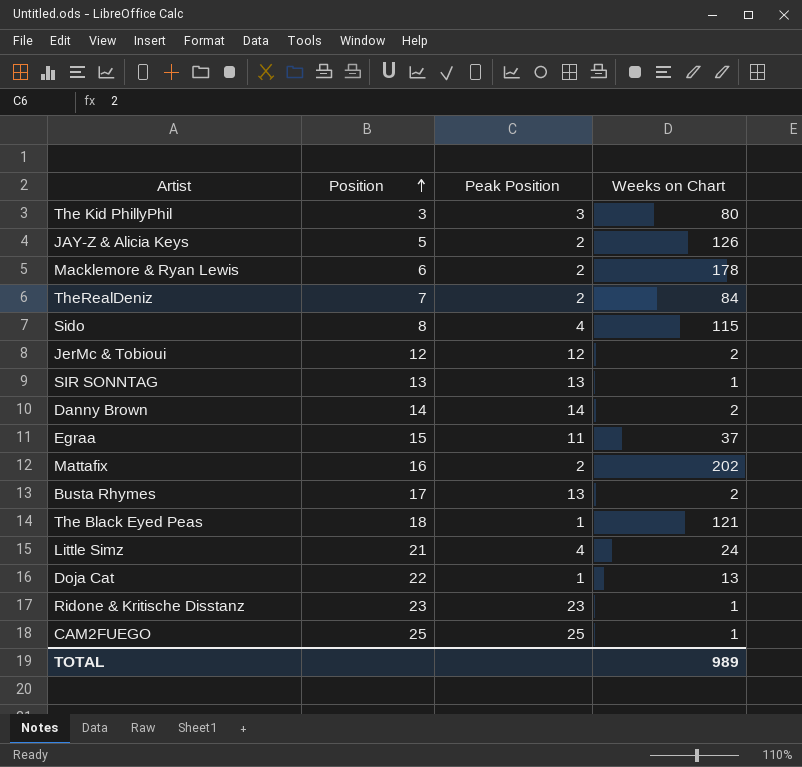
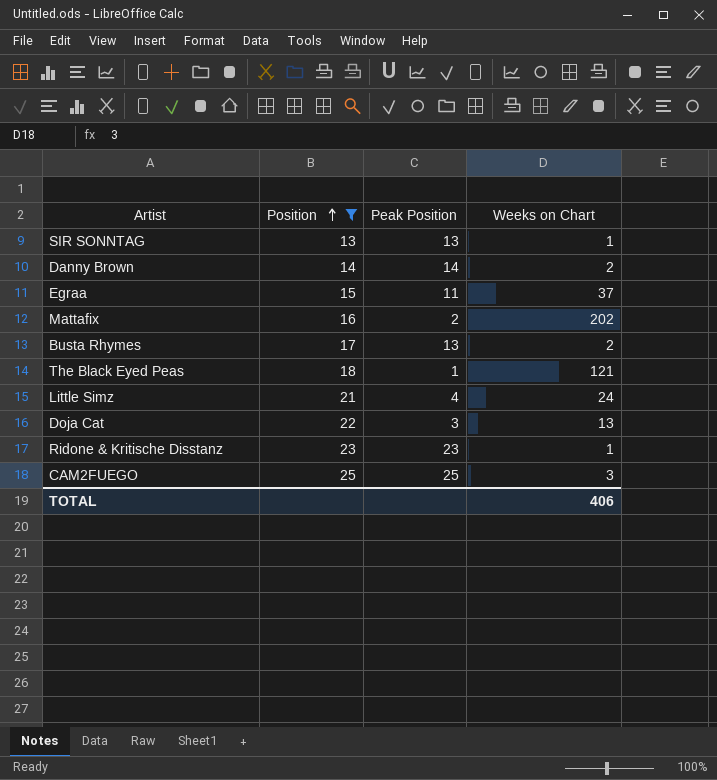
filter: none -> Position >= 13
Doja Cat | Peak Position: 1 -> 3
CAM2FUEGO | Weeks on Chart: 1 -> 3
TOTAL | Weeks on Chart: 989 -> 406

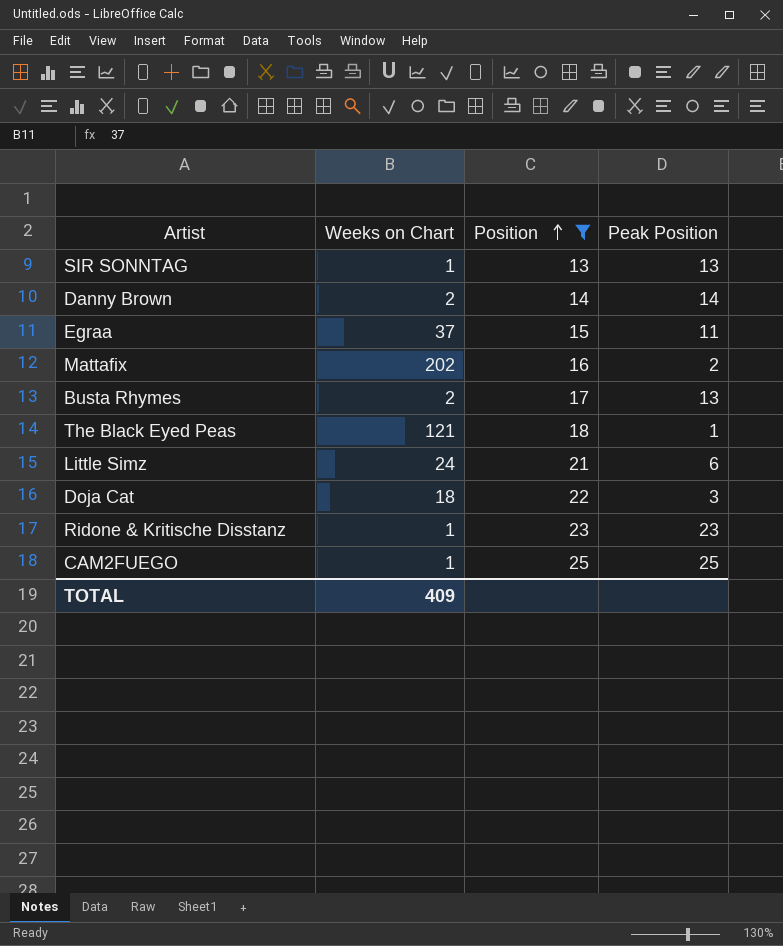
column Weeks on Chart | position: 4 -> 2
Little Simz | Peak Position: 4 -> 6
Doja Cat | Weeks on Chart: 13 -> 18
CAM2FUEGO | Weeks on Chart: 3 -> 1
TOTAL | Weeks on Chart: 406 -> 409

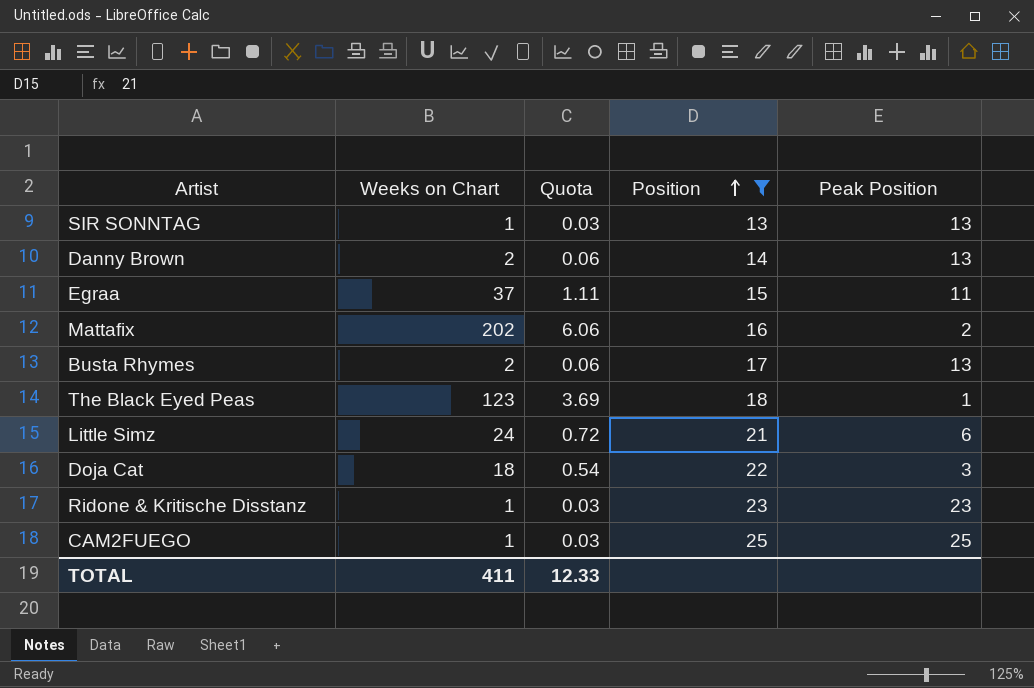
column Quota | formula: none -> [Weeks on Chart] * 0.03
Danny Brown | Peak Position: 14 -> 13
The Black Eyed Peas | Weeks on Chart: 121 -> 123
TOTAL | Weeks on Chart: 409 -> 411

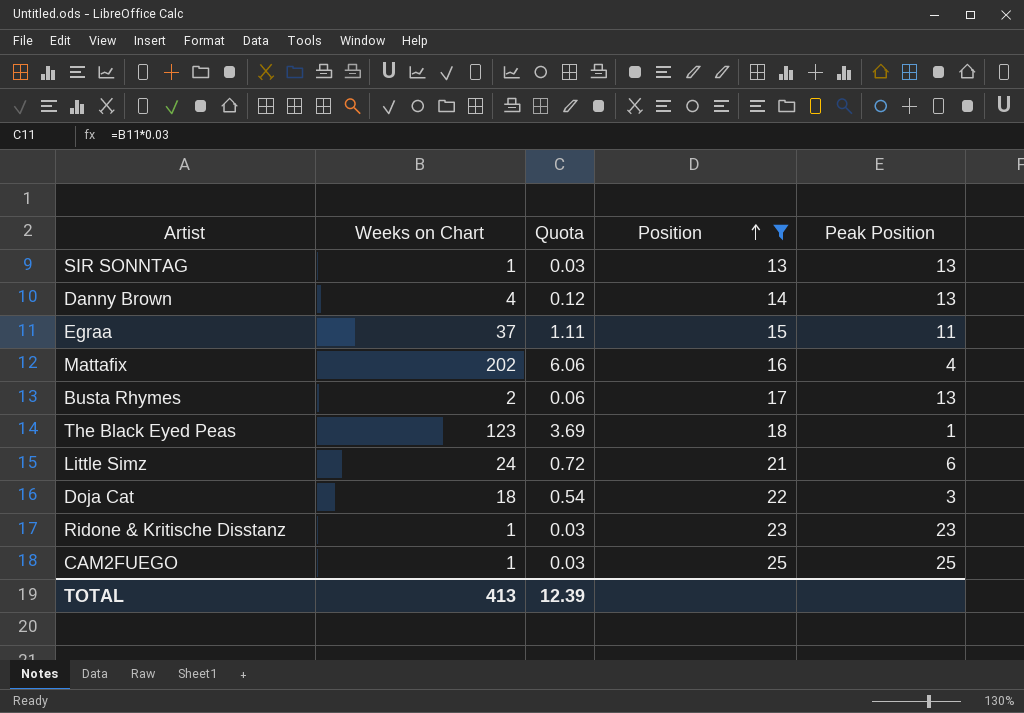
Danny Brown | Weeks on Chart: 2 -> 4
Danny Brown | Quota: 0.06 -> 0.12
Mattafix | Peak Position: 2 -> 4
TOTAL | Weeks on Chart: 411 -> 413
TOTAL | Quota: 12.33 -> 12.39

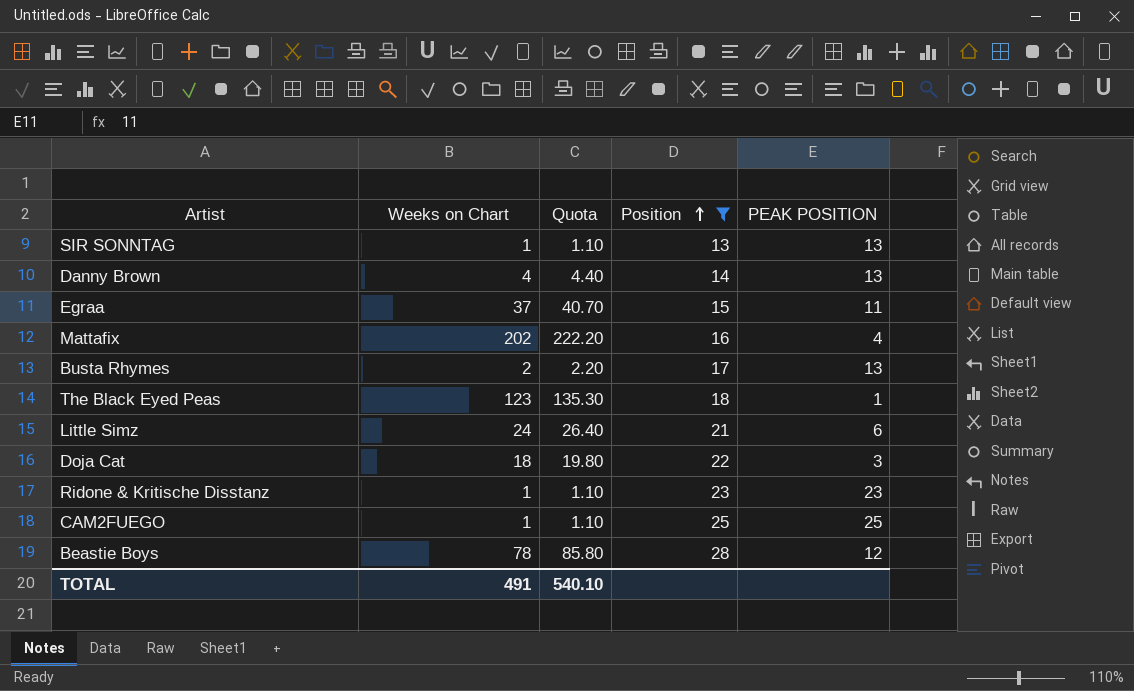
column Quota | formula: [Weeks on Chart] * 0.03 -> [Weeks on Chart] * 1.1
column name: Peak Position -> PEAK POSITION
row Beastie Boys: none -> 78 | 85.80 | 28 | 12
TOTAL | Weeks on Chart: 413 -> 491
TOTAL | Quota: 12.39 -> 540.10

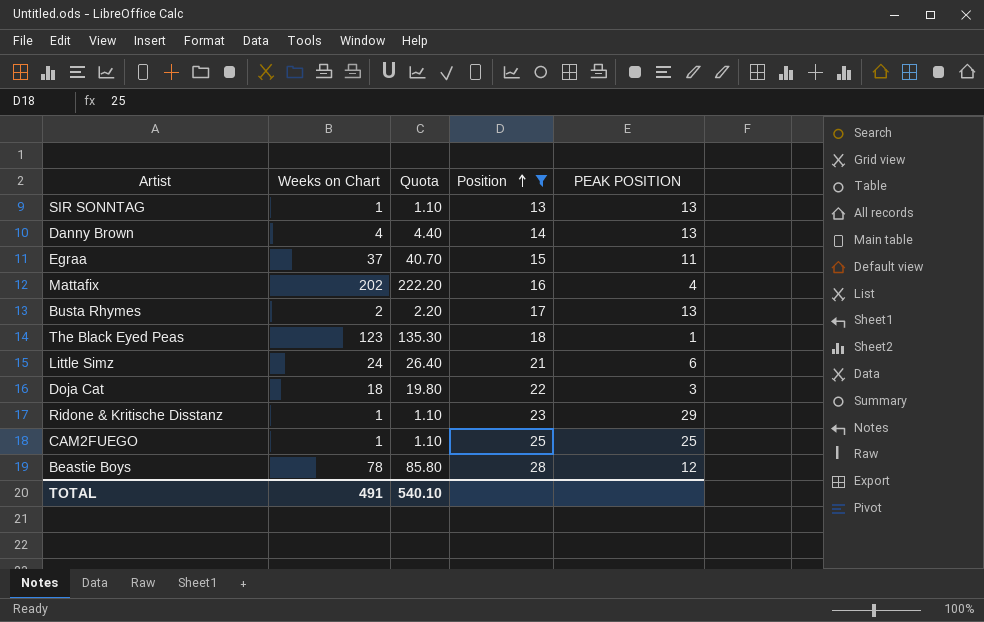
Ridone & Kritische Disstanz | PEAK POSITION: 23 -> 29

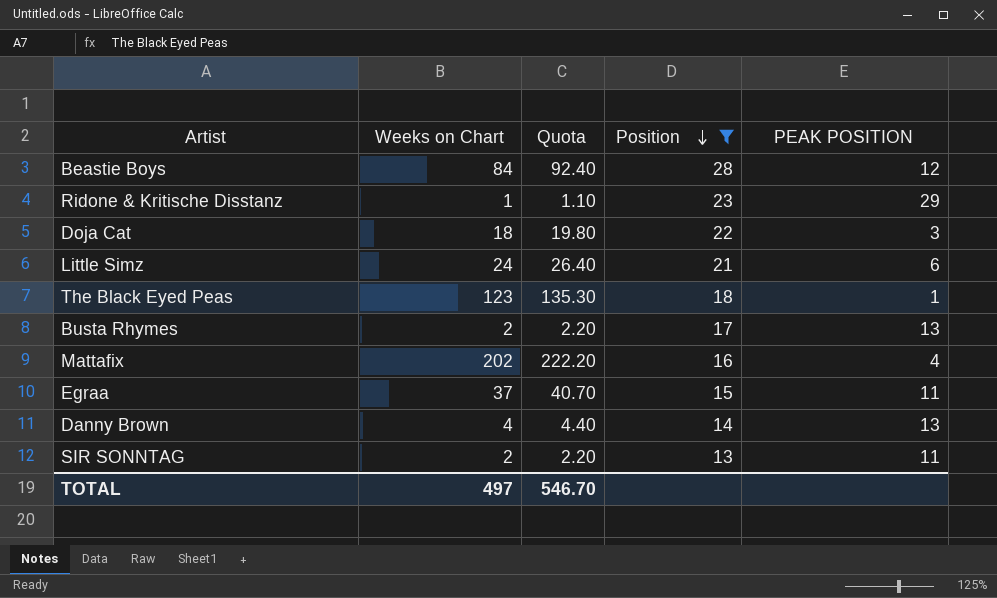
row order: Position ascending -> Position descending
row CAM2FUEGO: 1 | 1.10 | 25 | 25 -> none
Beastie Boys | Weeks on Chart: 78 -> 84
Beastie Boys | Quota: 85.80 -> 92.40
SIR SONNTAG | Weeks on Chart: 1 -> 2
SIR SONNTAG | Quota: 1.10 -> 2.20
SIR SONNTAG | PEAK POSITION: 13 -> 11
TOTAL | Weeks on Chart: 491 -> 497
TOTAL | Quota: 540.10 -> 546.70

